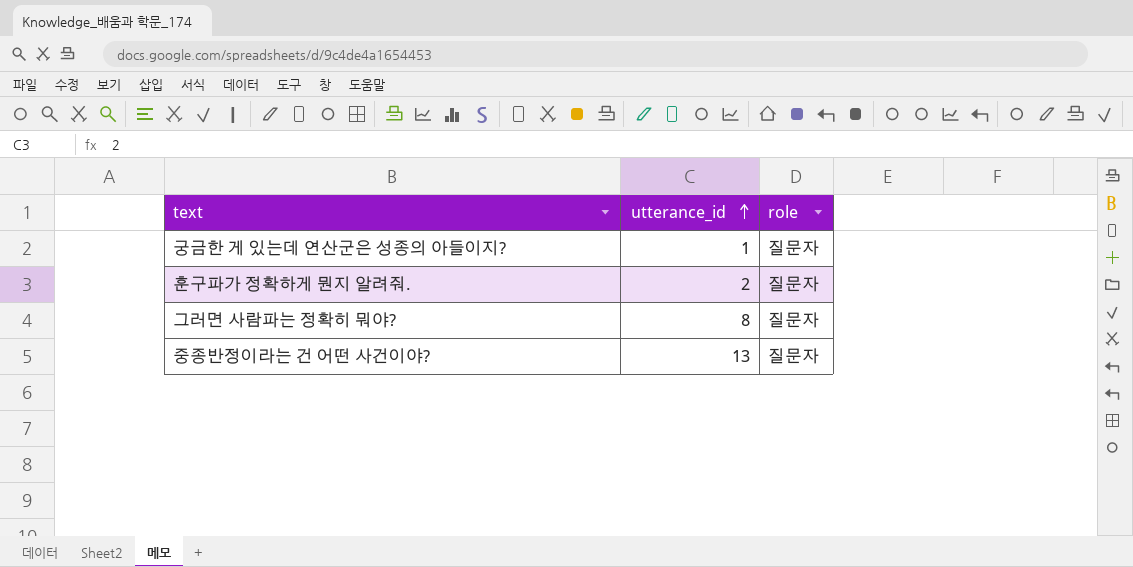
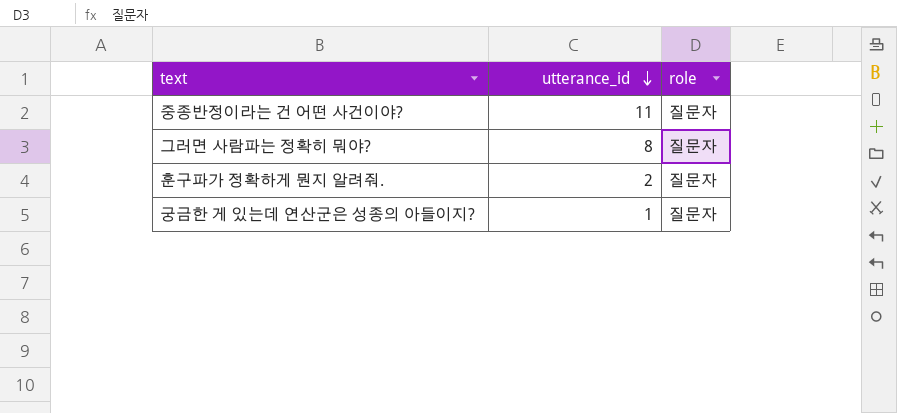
row order: utterance_id ascending -> utterance_id descending
중종반정이라는 건 어떤 사건이야? | utterance_id: 13 -> 11

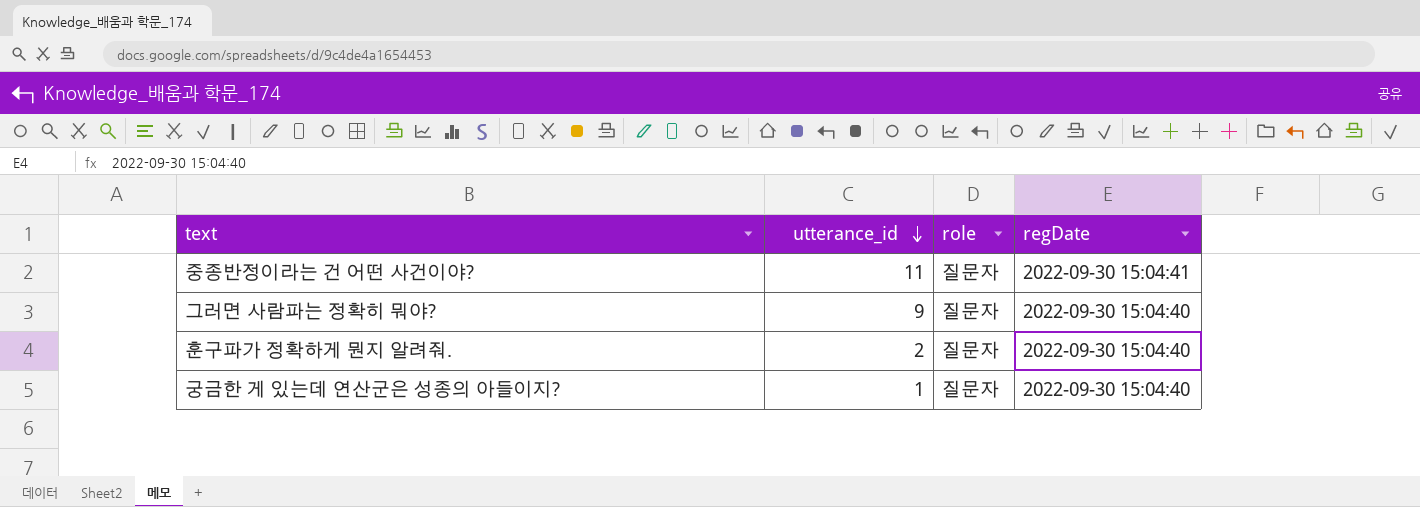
column regDate | position: none -> 4
그러면 사람파는 정확히 뭐야? | utterance_id: 8 -> 9

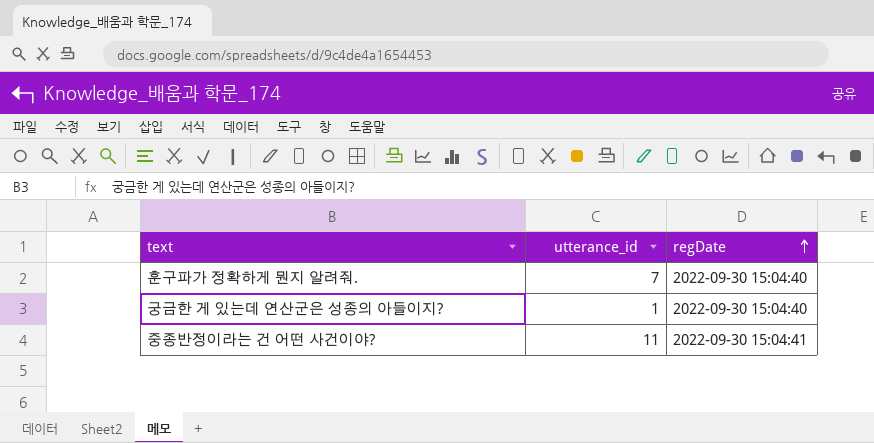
row order: utterance_id descending -> regDate ascending
column role | position: 3 -> none
row 그러면 사람파는 정확히 뭐야?: 9 | 질문자 | 2022-09-30 15:04:40 -> none
훈구파가 정확하게 뭔지 알려줘. | utterance_id: 2 -> 7

